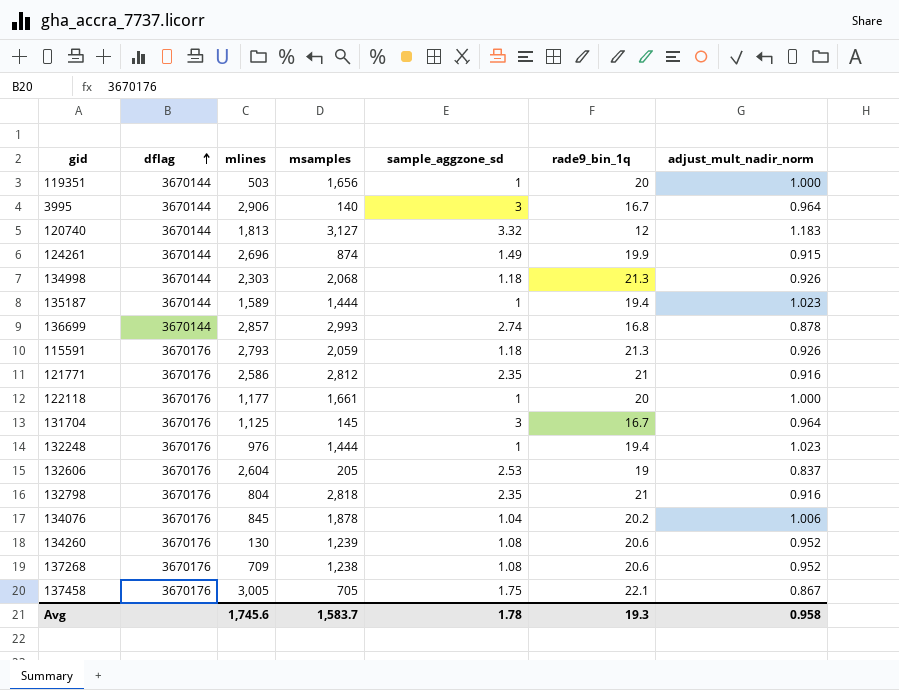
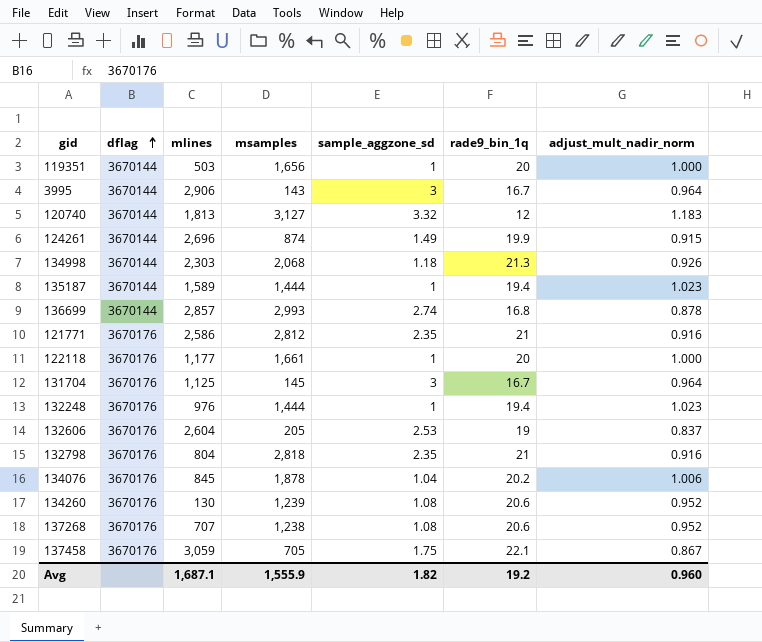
row 115591: 3670176 | 2,793 | 2,059 | 1.18 | 21.3 | 0.926 -> none
3995 | msamples: 140 -> 143
137268 | mlines: 709 -> 707
137458 | mlines: 3,005 -> 3,059
Avg | mlines: 1,745.6 -> 1,687.1
Avg | msamples: 1,583.7 -> 1,555.9
Avg | sample_aggzone_sd: 1.78 -> 1.82
Avg | rade9_bin_1q: 19.3 -> 19.2
Avg | adjust_mult_nadir_norm: 0.958 -> 0.960

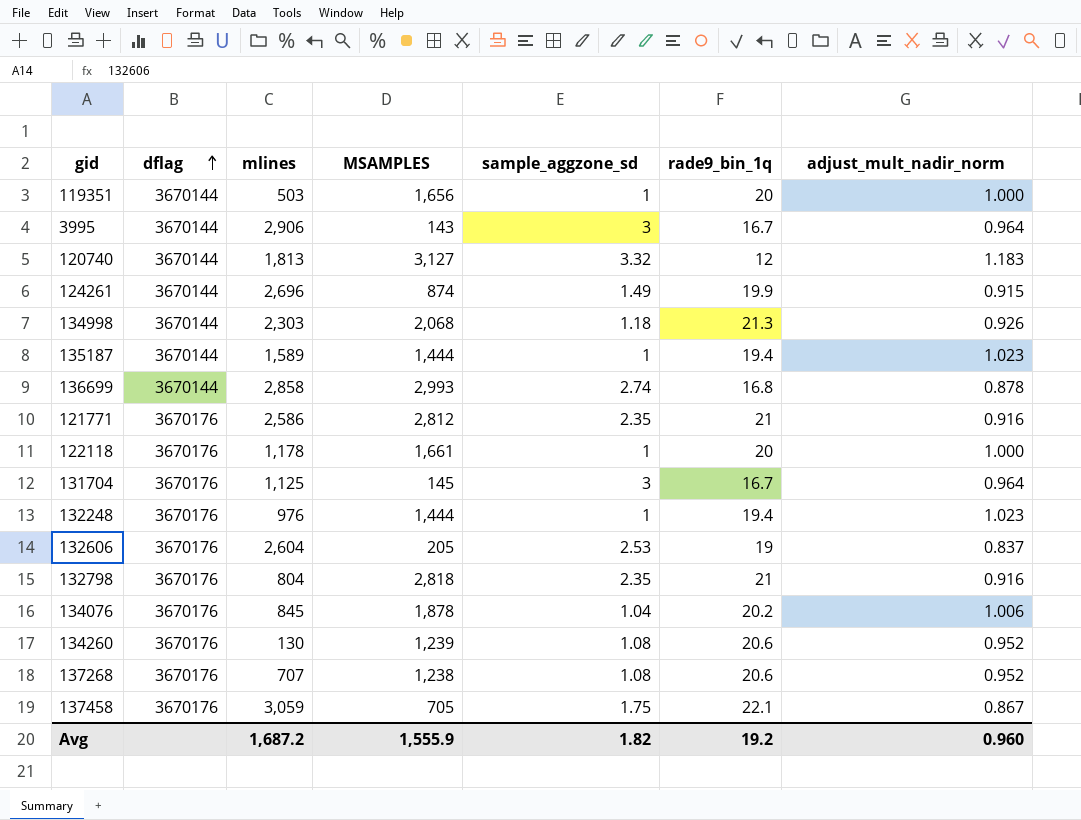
column name: msamples -> MSAMPLES
136699 | mlines: 2,857 -> 2,858
122118 | mlines: 1,177 -> 1,178
Avg | mlines: 1,687.1 -> 1,687.2

